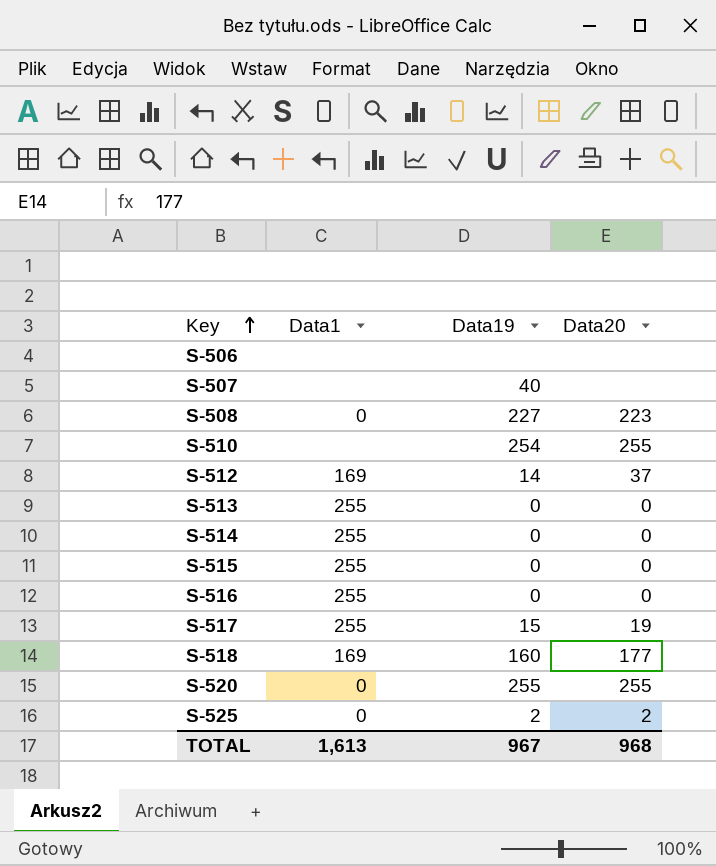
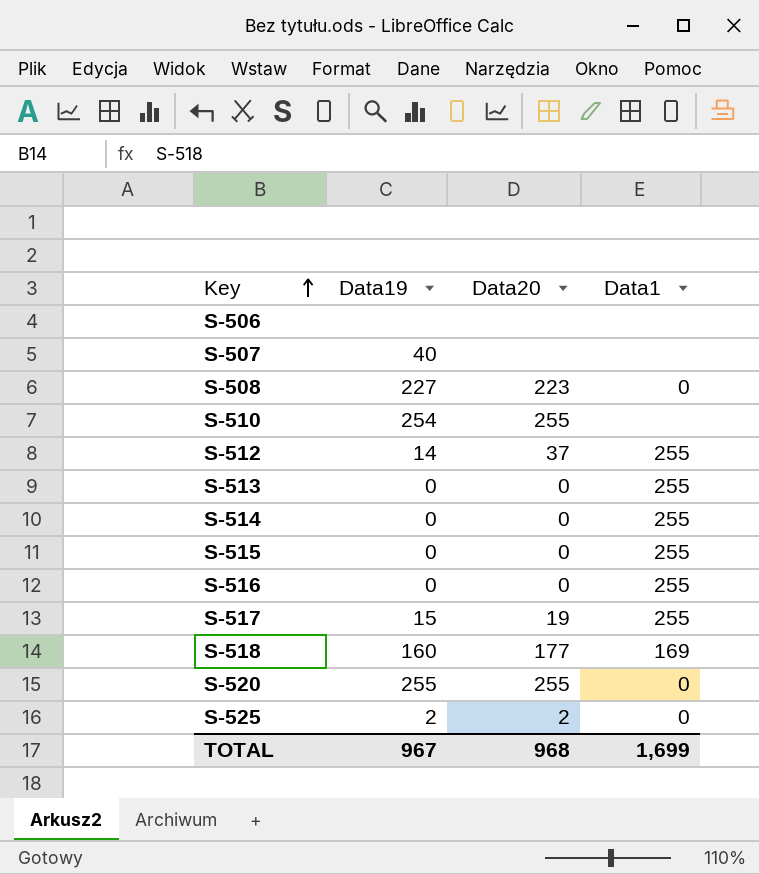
column Data1 | position: 2 -> 4
S-512 | Data1: 169 -> 255
TOTAL | Data1: 1,613 -> 1,699

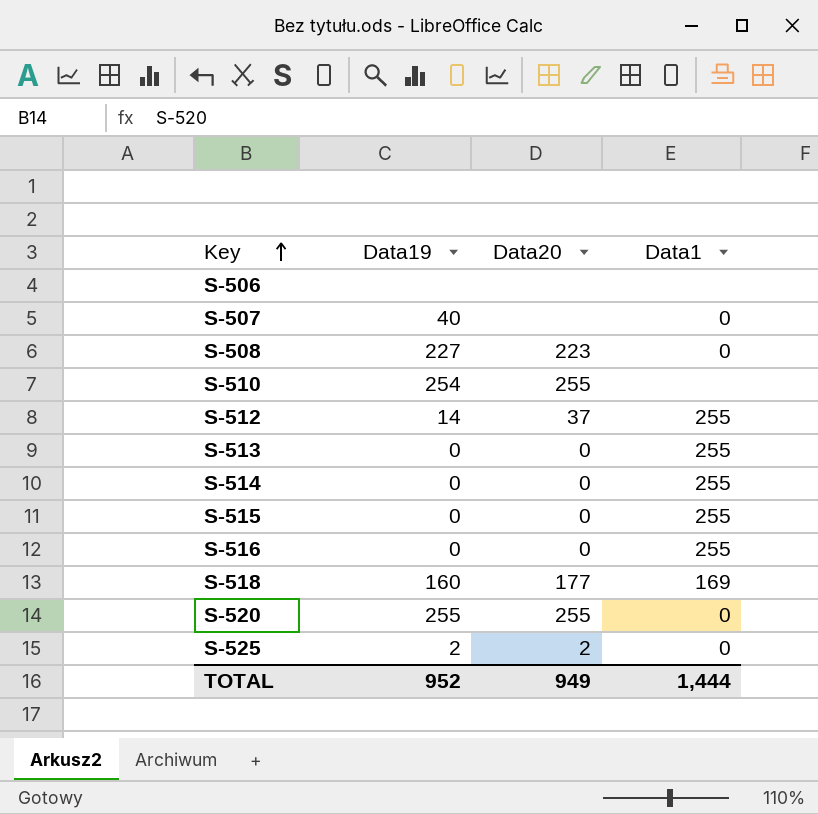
row S-517: 15 | 19 | 255 -> none
S-507 | Data1: none -> 0
TOTAL | Data19: 967 -> 952
TOTAL | Data20: 968 -> 949
TOTAL | Data1: 1,699 -> 1,444

